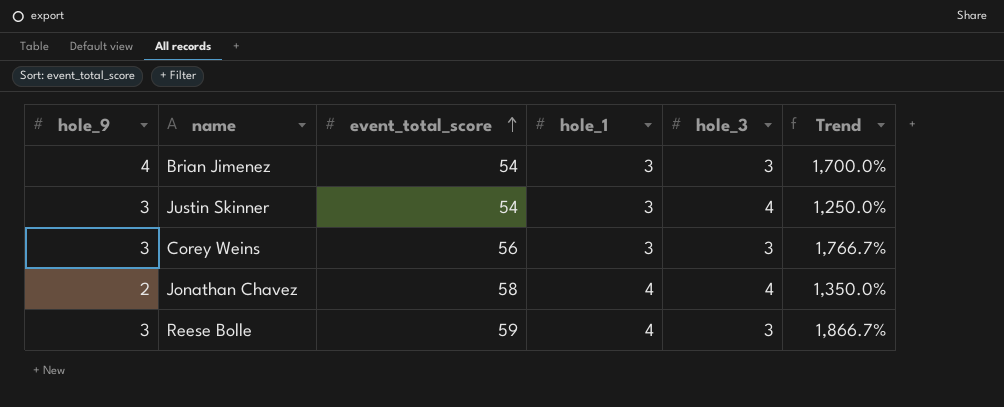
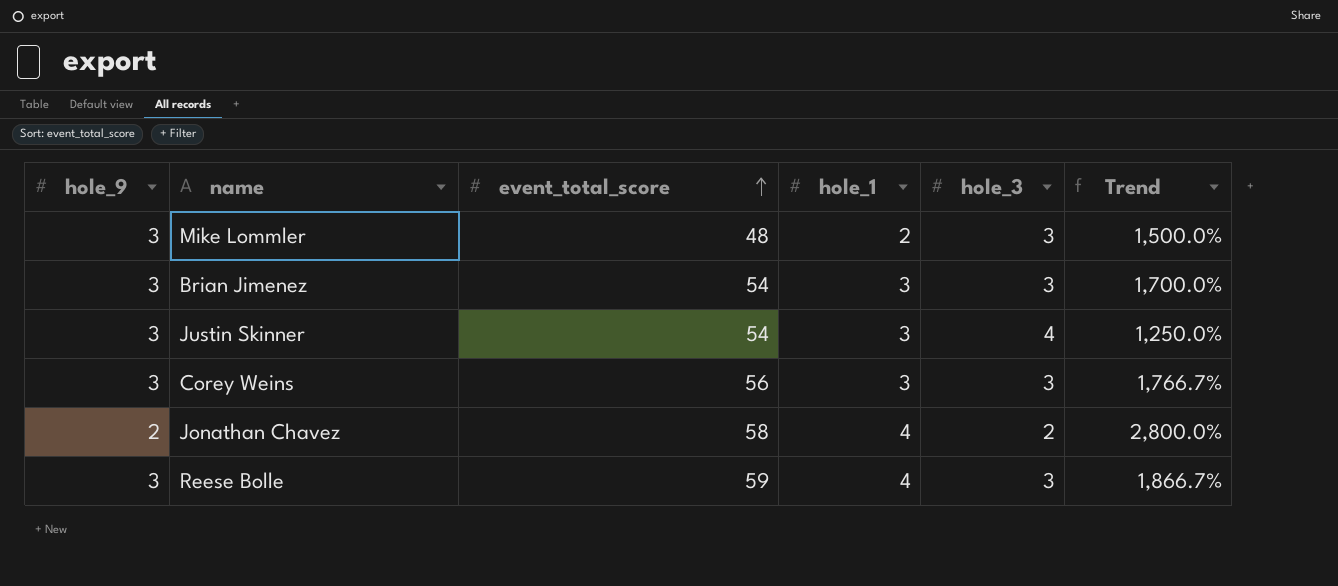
row Mike Lommler: none -> 3 | 48 | 2 | 3 | 1,500.0%
Brian Jimenez | hole_9: 4 -> 3
Jonathan Chavez | hole_3: 4 -> 2
Jonathan Chavez | Trend: 1,350.0% -> 2,800.0%

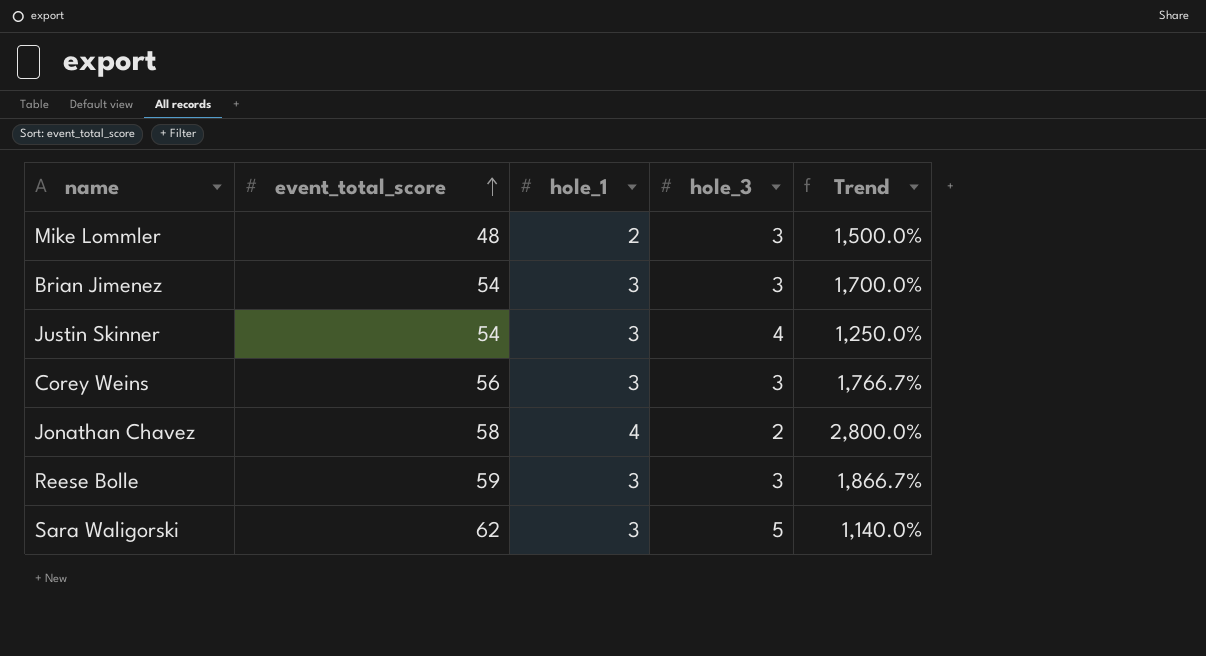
column hole_9 | position: 1 -> none
Reese Bolle | hole_1: 4 -> 3
row Sara Waligorski: none -> 62 | 3 | 5 | 1,140.0%

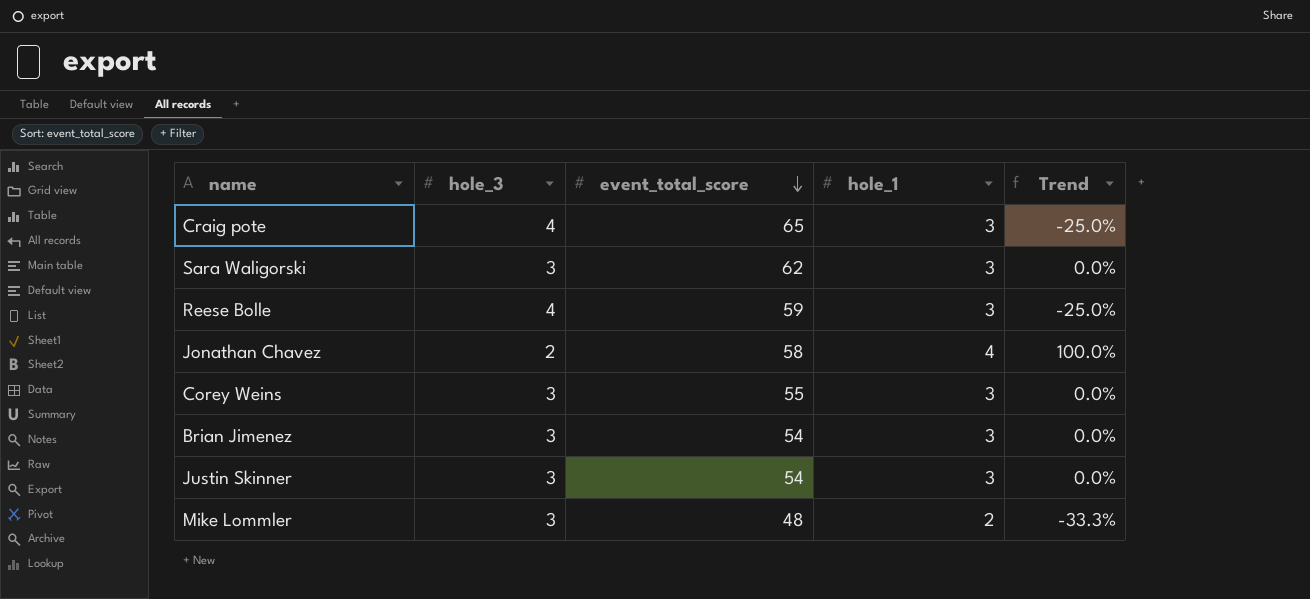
row order: event_total_score ascending -> event_total_score descending
column hole_3 | position: 4 -> 2
column Trend | formula: ([event_total_score] - [hole_3]) / [hole_3] -> ([hole_1] - [hole_3]) / [hole_3]
row Craig pote: none -> 4 | 65 | 3 | -25.0%
Sara Waligorski | hole_3: 5 -> 3
Reese Bolle | hole_3: 3 -> 4
Corey Weins | event_total_score: 56 -> 55
Justin Skinner | hole_3: 4 -> 3

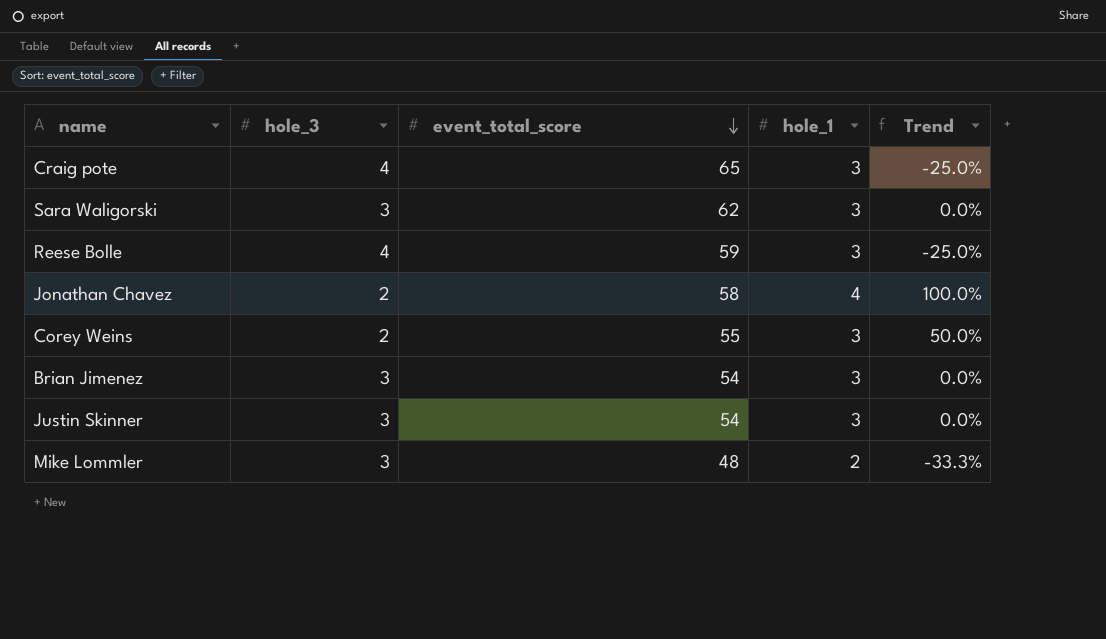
Corey Weins | hole_3: 3 -> 2
Corey Weins | Trend: 0.0% -> 50.0%

